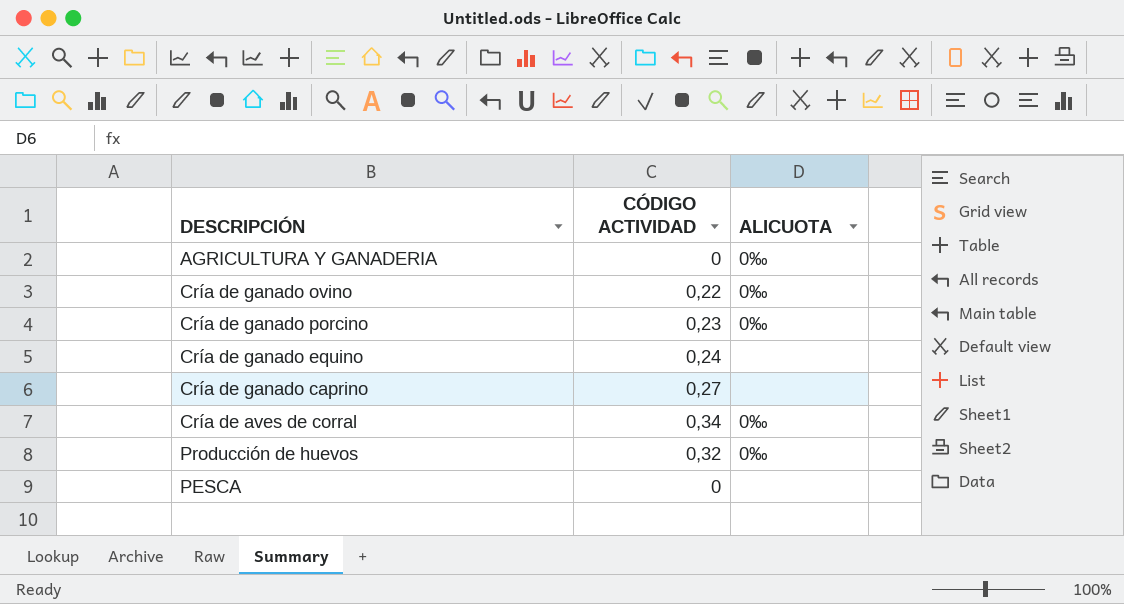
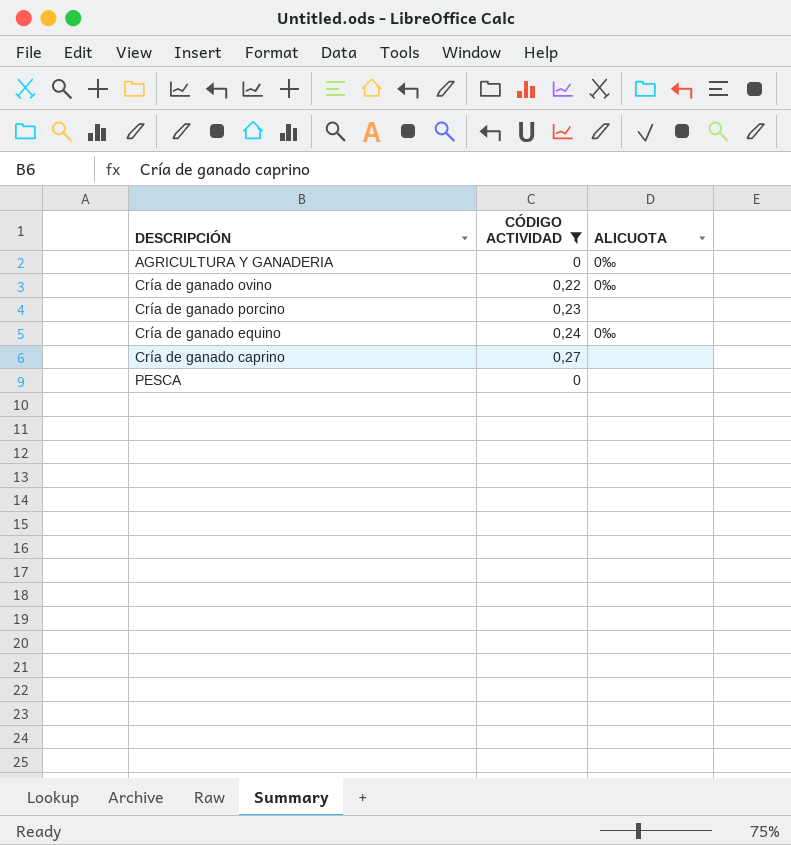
filter: none -> CÓDIGO ACTIVIDAD <= 0,27
Cría de ganado porcino | ALICUOTA: 0‰ -> none
Cría de ganado equino | ALICUOTA: none -> 0‰

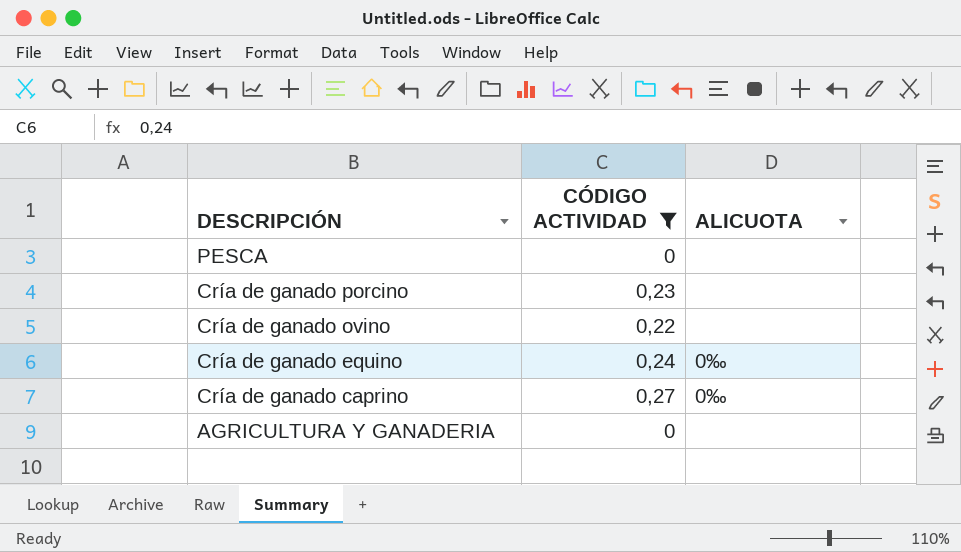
row order: none -> DESCRIPCIÓN descending
Cría de ganado ovino | ALICUOTA: 0‰ -> none
Cría de ganado caprino | ALICUOTA: none -> 0‰
AGRICULTURA Y GANADERIA | ALICUOTA: 0‰ -> none

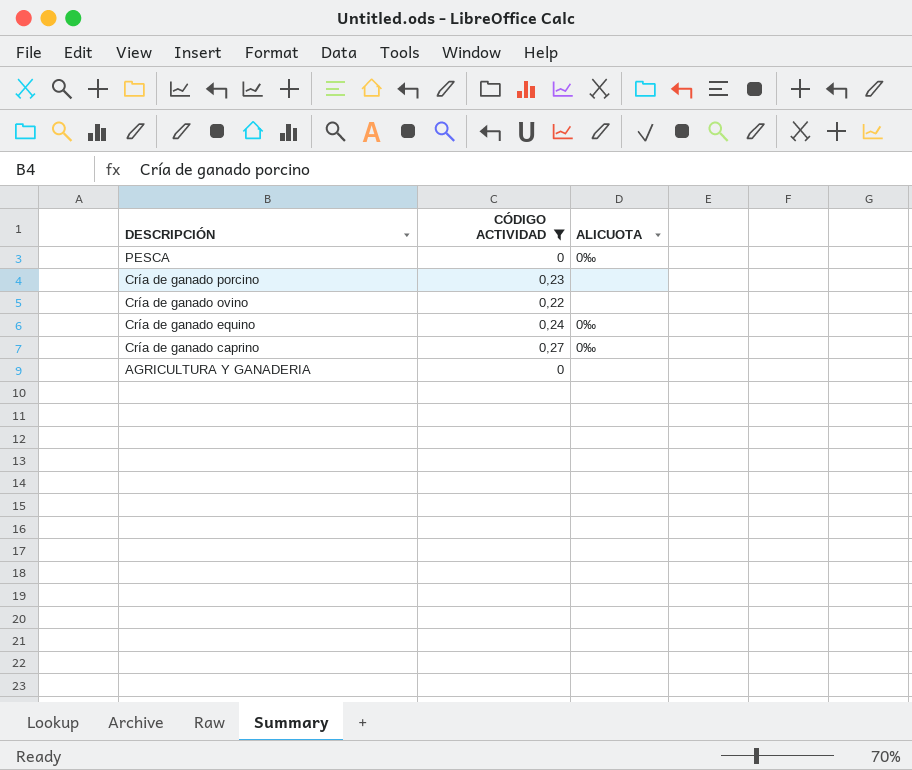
PESCA | ALICUOTA: none -> 0‰

